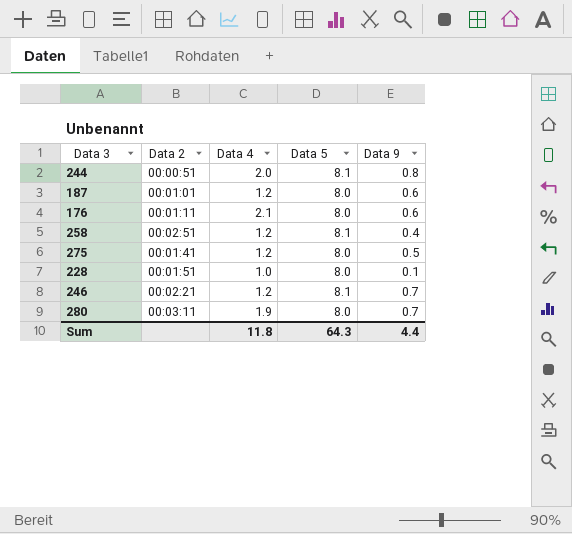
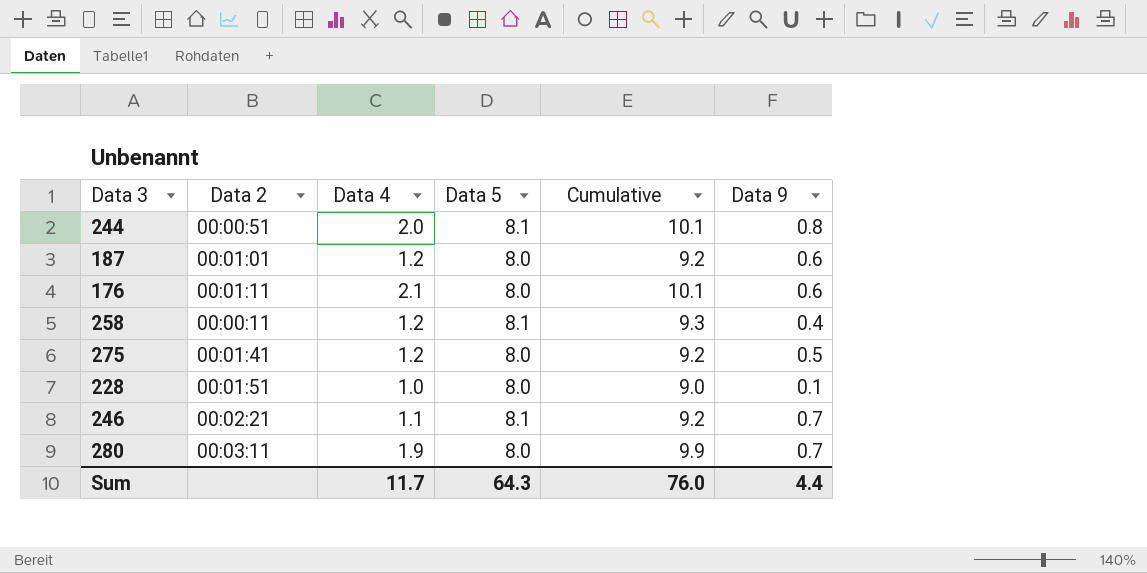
column Cumulative | formula: none -> [Data 4] + [Data 5]
258 | Data 2: 00:02:51 -> 00:00:11
246 | Data 4: 1.2 -> 1.1
Sum | Data 4: 11.8 -> 11.7

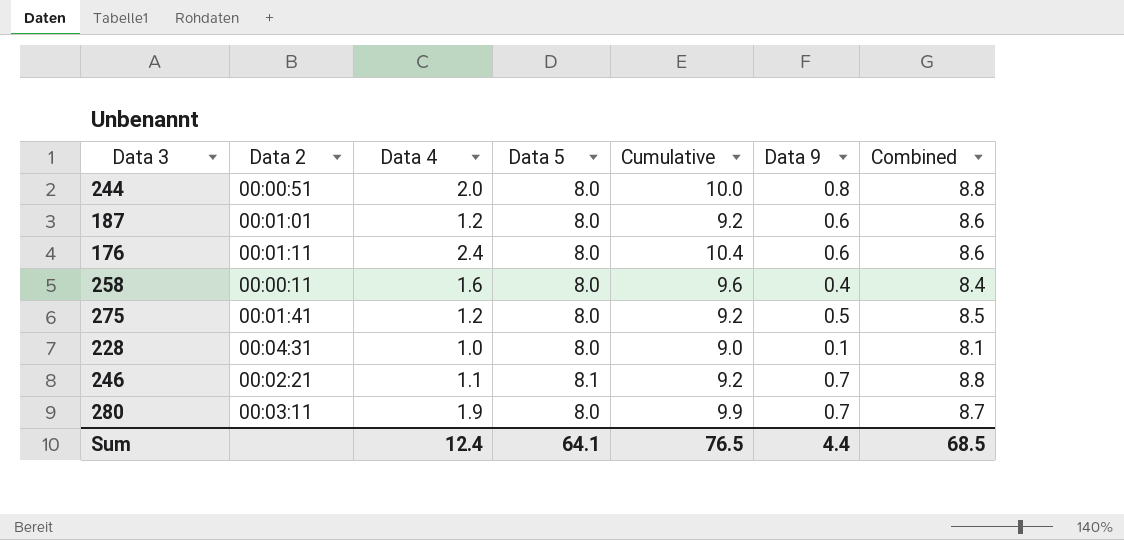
column Combined | formula: none -> [Data 5] + [Data 9]
244 | Data 5: 8.1 -> 8.0
244 | Cumulative: 10.1 -> 10.0
176 | Data 4: 2.1 -> 2.4
176 | Cumulative: 10.1 -> 10.4
258 | Data 4: 1.2 -> 1.6
258 | Data 5: 8.1 -> 8.0
258 | Cumulative: 9.3 -> 9.6
228 | Data 2: 00:01:51 -> 00:04:31
Sum | Data 4: 11.7 -> 12.4
Sum | Data 5: 64.3 -> 64.1
Sum | Cumulative: 76.0 -> 76.5

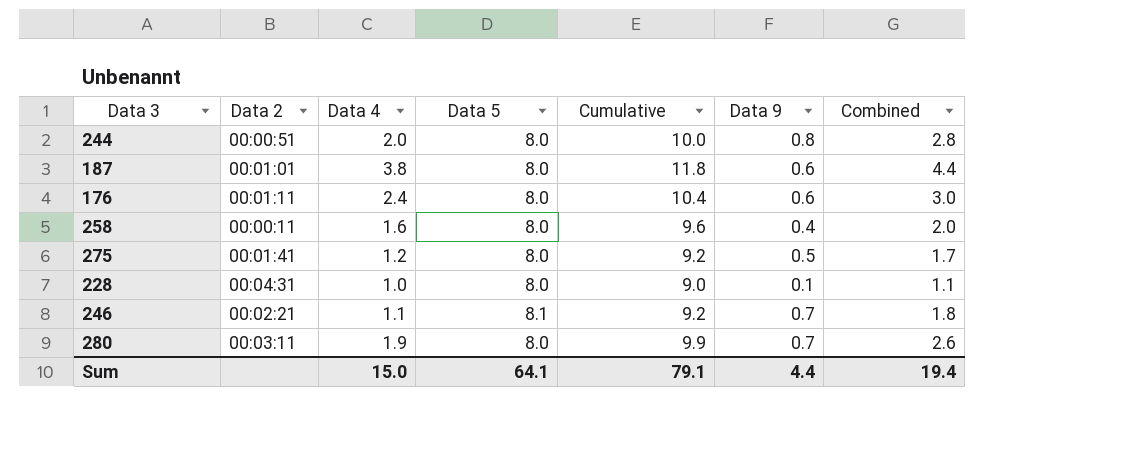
column Combined | formula: [Data 5] + [Data 9] -> [Data 4] + [Data 9]
187 | Data 4: 1.2 -> 3.8
187 | Cumulative: 9.2 -> 11.8
Sum | Data 4: 12.4 -> 15.0
Sum | Cumulative: 76.5 -> 79.1
Sum | Combined: 68.5 -> 19.4

